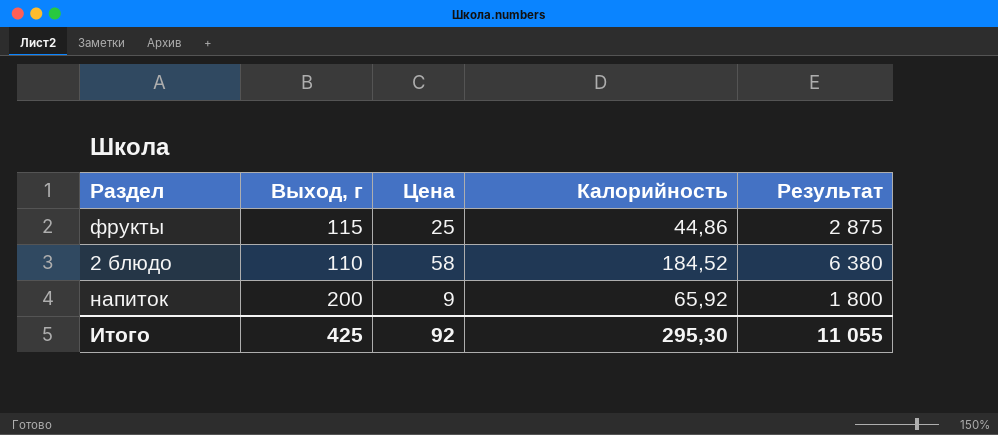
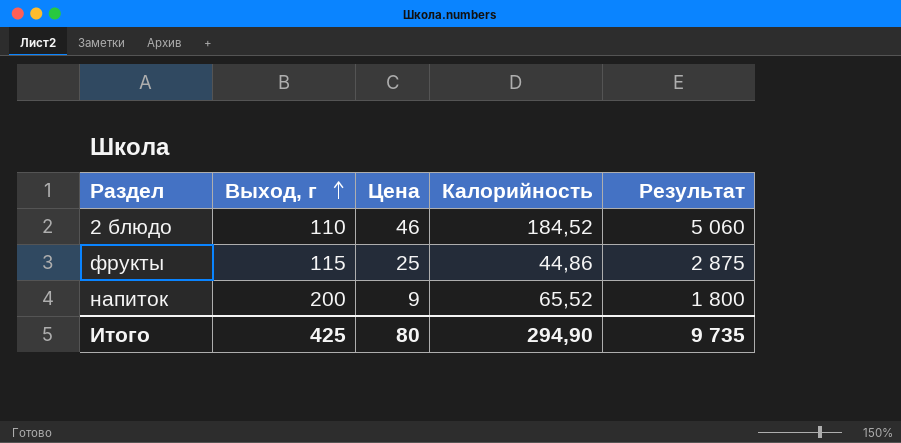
row order: none -> Выход, г ascending
2 блюдо | Цена: 58 -> 46
2 блюдо | Результат: 6 380 -> 5 060
напиток | Калорийность: 65,92 -> 65,52
Итого | Цена: 92 -> 80
Итого | Калорийность: 295,30 -> 294,90
Итого | Результат: 11 055 -> 9 735

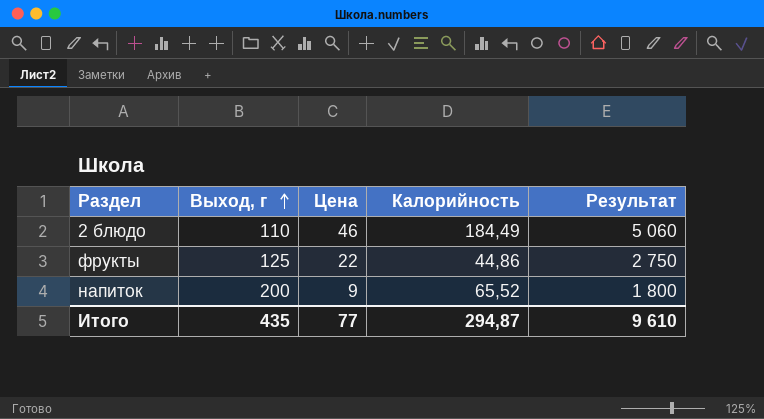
2 блюдо | Калорийность: 184,52 -> 184,49
фрукты | Выход, г: 115 -> 125
фрукты | Цена: 25 -> 22
фрукты | Результат: 2 875 -> 2 750
Итого | Выход, г: 425 -> 435
Итого | Цена: 80 -> 77
Итого | Калорийность: 294,90 -> 294,87
Итого | Результат: 9 735 -> 9 610

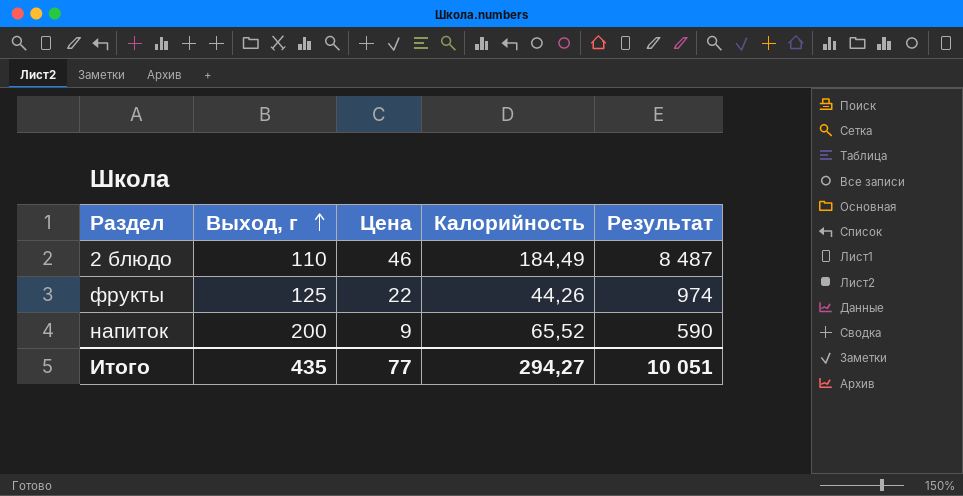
column Результат | formula: [Выход, г] * [Цена] -> [Цена] * [Калорийность]
фрукты | Калорийность: 44,86 -> 44,26
Итого | Калорийность: 294,87 -> 294,27
Итого | Результат: 9 610 -> 10 051

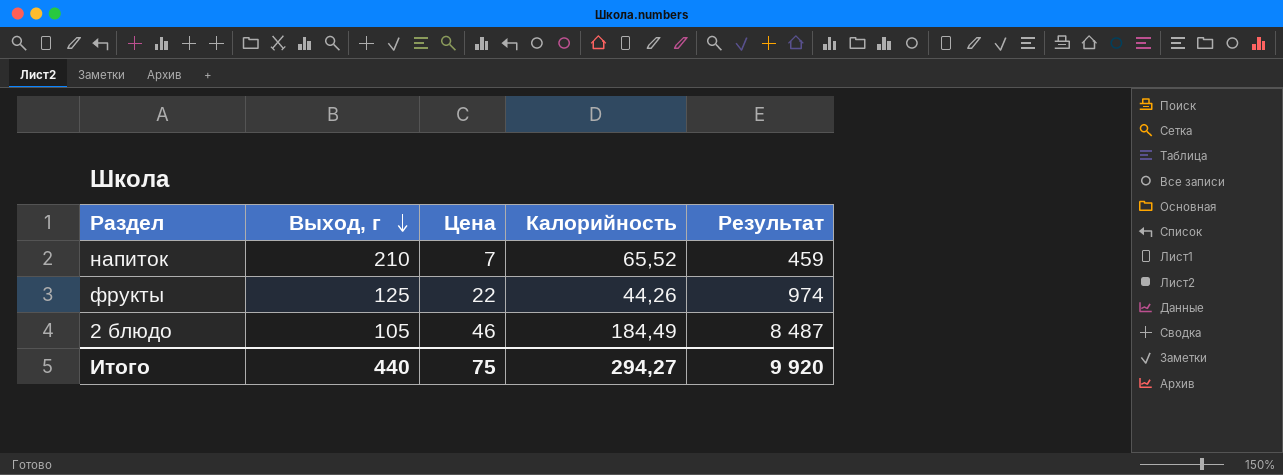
row order: Выход, г ascending -> Выход, г descending
напиток | Выход, г: 200 -> 210
напиток | Цена: 9 -> 7
напиток | Результат: 590 -> 459
2 блюдо | Выход, г: 110 -> 105
Итого | Выход, г: 435 -> 440
Итого | Цена: 77 -> 75
Итого | Результат: 10 051 -> 9 920

